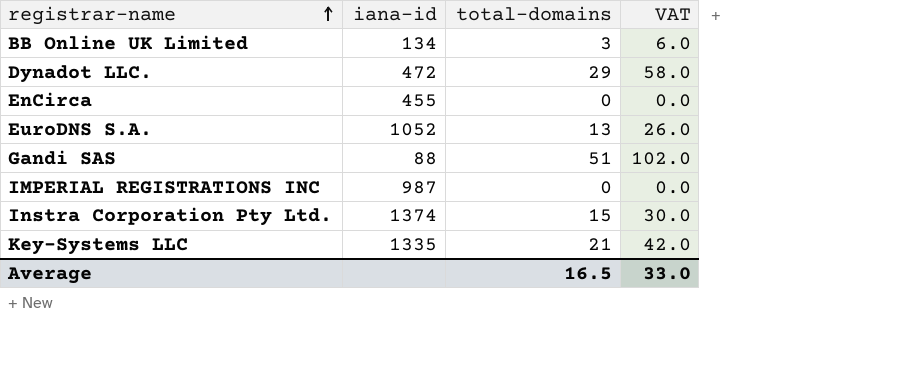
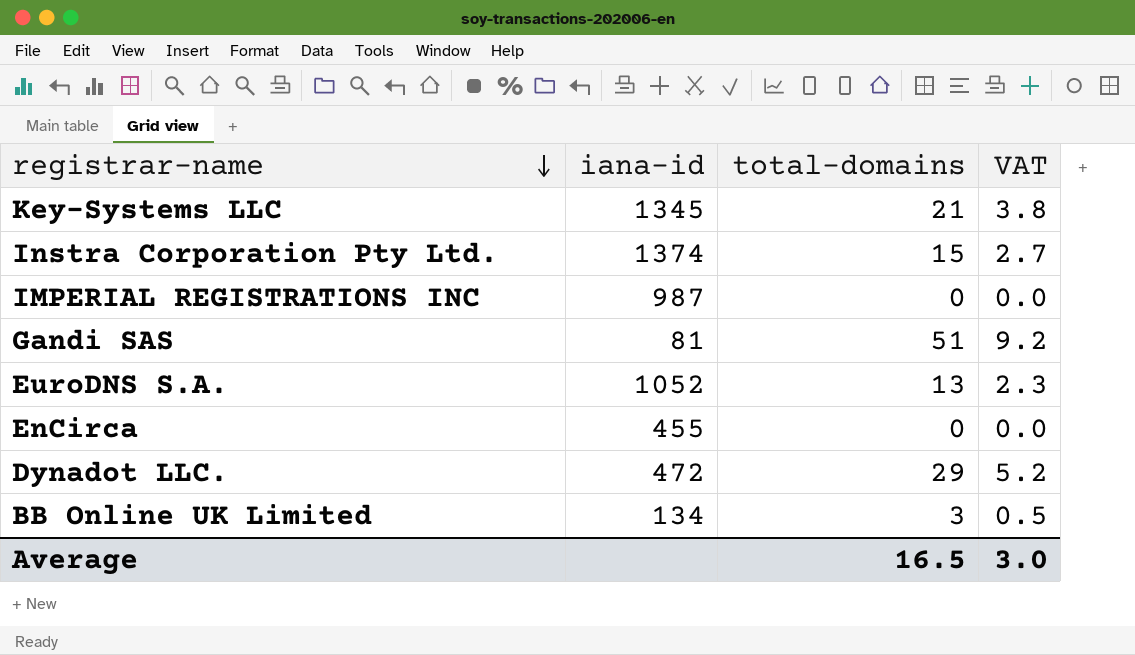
row order: registrar-name ascending -> registrar-name descending
column VAT | formula: [total-domains] * 2 -> [total-domains] * 0.18
Key-Systems LLC | iana-id: 1335 -> 1345
Gandi SAS | iana-id: 88 -> 81
Average | VAT: 33.0 -> 3.0

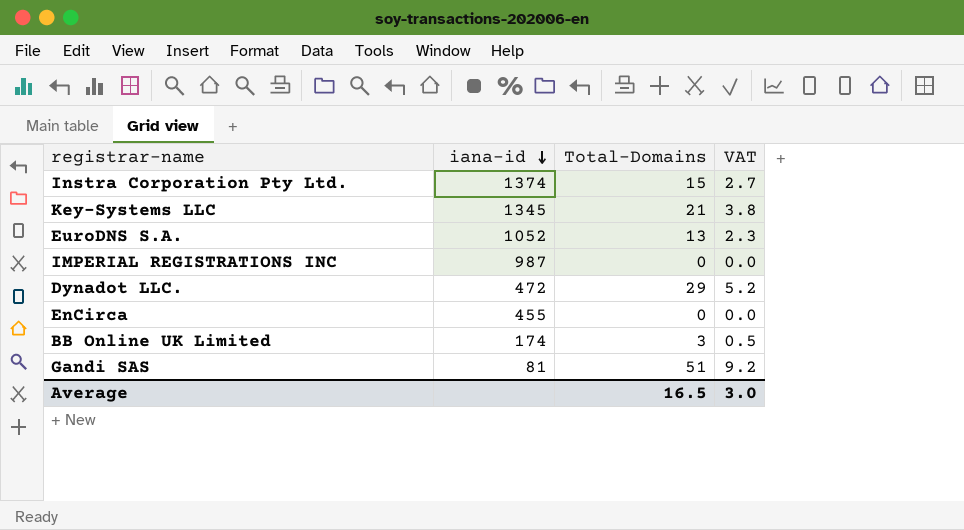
row order: registrar-name descending -> iana-id descending
column name: total-domains -> Total-Domains
BB Online UK Limited | iana-id: 134 -> 174

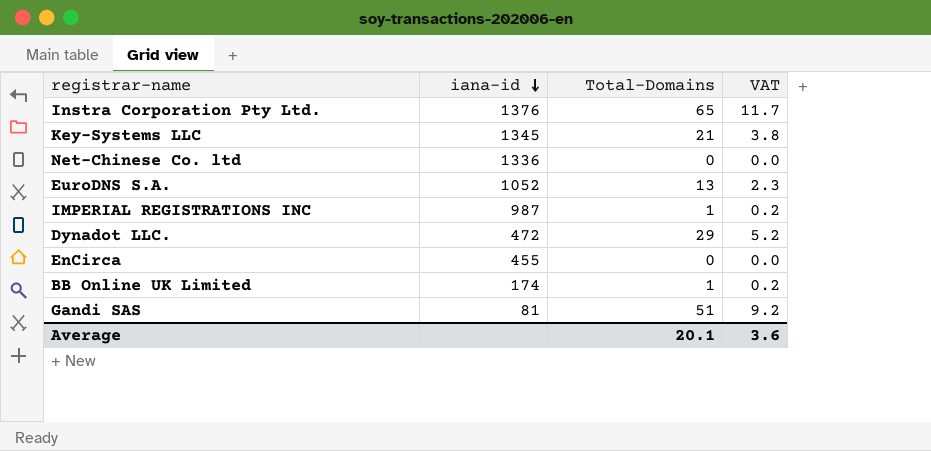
Instra Corporation Pty Ltd. | iana-id: 1374 -> 1376
Instra Corporation Pty Ltd. | Total-Domains: 15 -> 65
Instra Corporation Pty Ltd. | VAT: 2.7 -> 11.7
row Net-Chinese Co. ltd: none -> 1336 | 0 | 0.0
IMPERIAL REGISTRATIONS INC | Total-Domains: 0 -> 1
IMPERIAL REGISTRATIONS INC | VAT: 0.0 -> 0.2
BB Online UK Limited | Total-Domains: 3 -> 1
BB Online UK Limited | VAT: 0.5 -> 0.2
Average | Total-Domains: 16.5 -> 20.1
Average | VAT: 3.0 -> 3.6

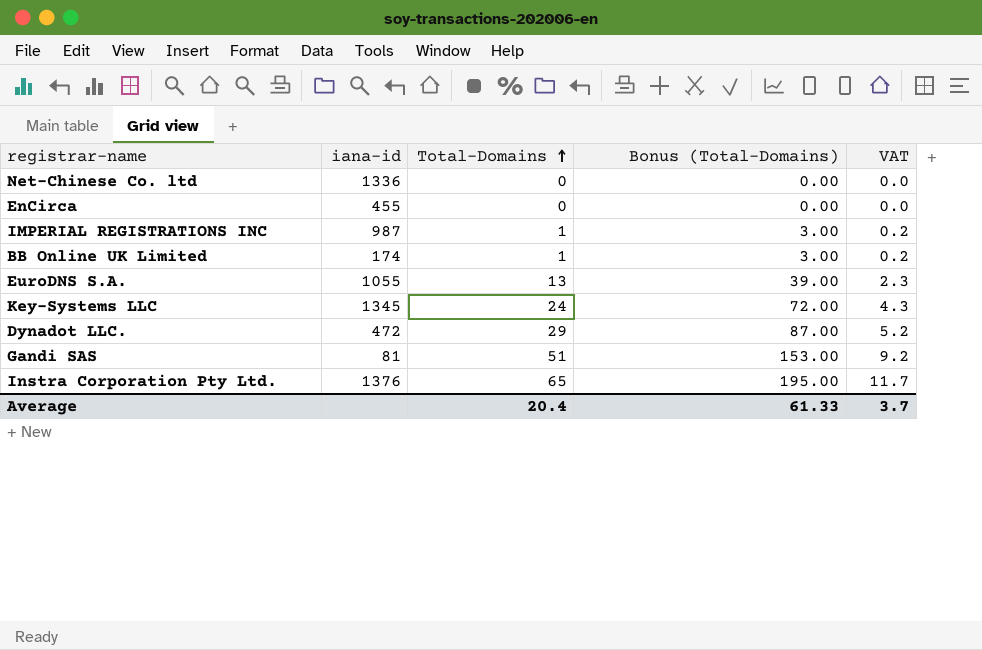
row order: iana-id descending -> Total-Domains ascending
column Bonus (Total-Domains) | formula: none -> [Total-Domains] * 3
EuroDNS S.A. | iana-id: 1052 -> 1055
Key-Systems LLC | Total-Domains: 21 -> 24
Key-Systems LLC | VAT: 3.8 -> 4.3
Average | Total-Domains: 20.1 -> 20.4
Average | VAT: 3.6 -> 3.7

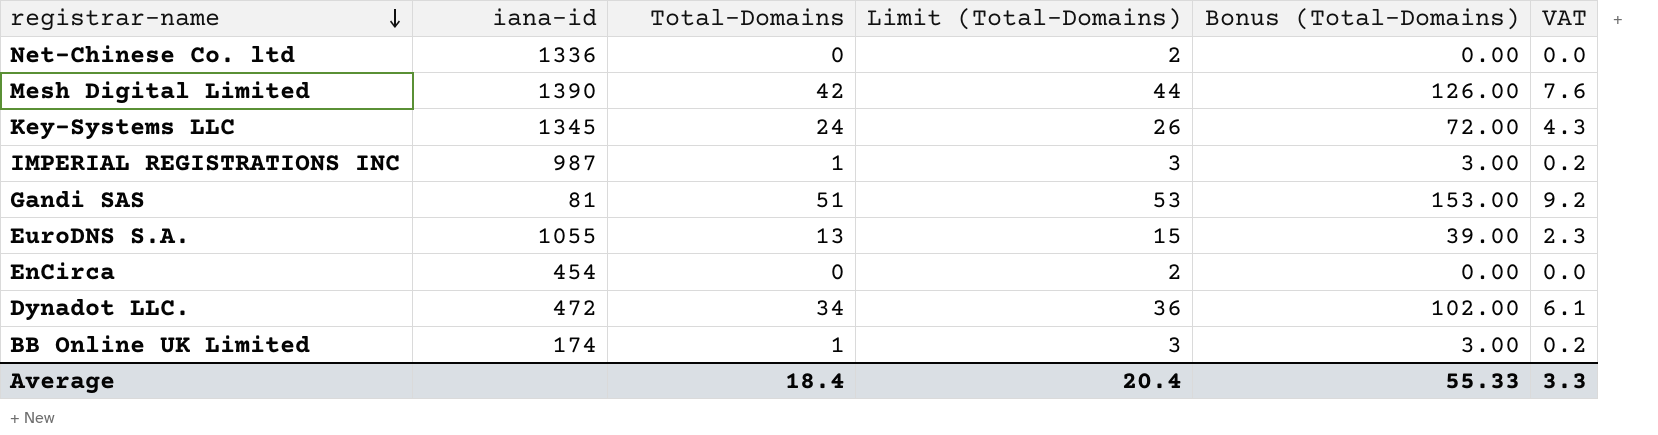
row order: Total-Domains ascending -> registrar-name descending
column Limit (Total-Domains) | formula: none -> [Total-Domains] + 2
row Instra Corporation Pty Ltd.: 1376 | 65 | 195.00 | 11.7 -> none
row Mesh Digital Limited: none -> 1390 | 42 | 44 | 126.00 | 7.6
EnCirca | iana-id: 455 -> 454
Dynadot LLC. | Total-Domains: 29 -> 34
Dynadot LLC. | Bonus (Total-Domains): 87.00 -> 102.00
Dynadot LLC. | VAT: 5.2 -> 6.1
Average | Total-Domains: 20.4 -> 18.4
Average | Bonus (Total-Domains): 61.33 -> 55.33
Average | VAT: 3.7 -> 3.3

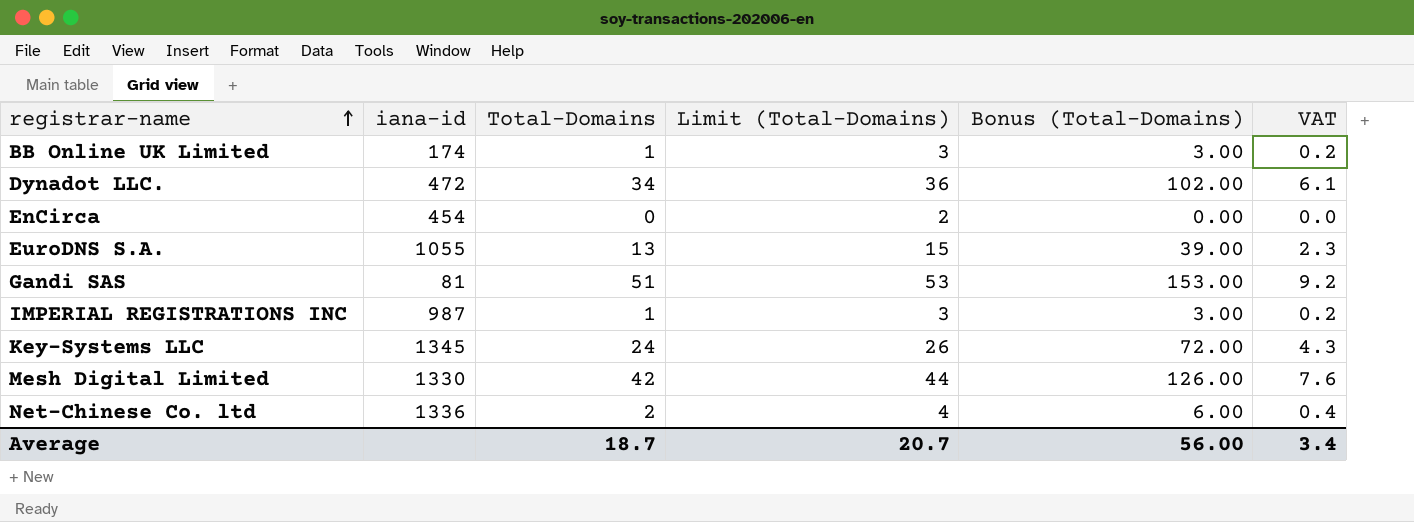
row order: registrar-name descending -> registrar-name ascending
Mesh Digital Limited | iana-id: 1390 -> 1330
Net-Chinese Co. ltd | Total-Domains: 0 -> 2
Net-Chinese Co. ltd | Limit (Total-Domains): 2 -> 4
Net-Chinese Co. ltd | Bonus (Total-Domains): 0.00 -> 6.00
Net-Chinese Co. ltd | VAT: 0.0 -> 0.4
Average | Total-Domains: 18.4 -> 18.7
Average | Limit (Total-Domains): 20.4 -> 20.7
Average | Bonus (Total-Domains): 55.33 -> 56.00
Average | VAT: 3.3 -> 3.4

